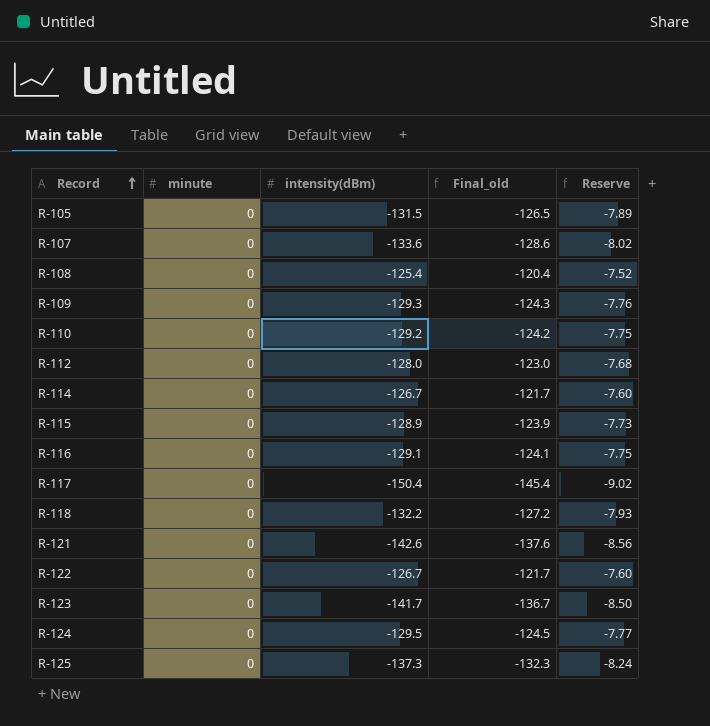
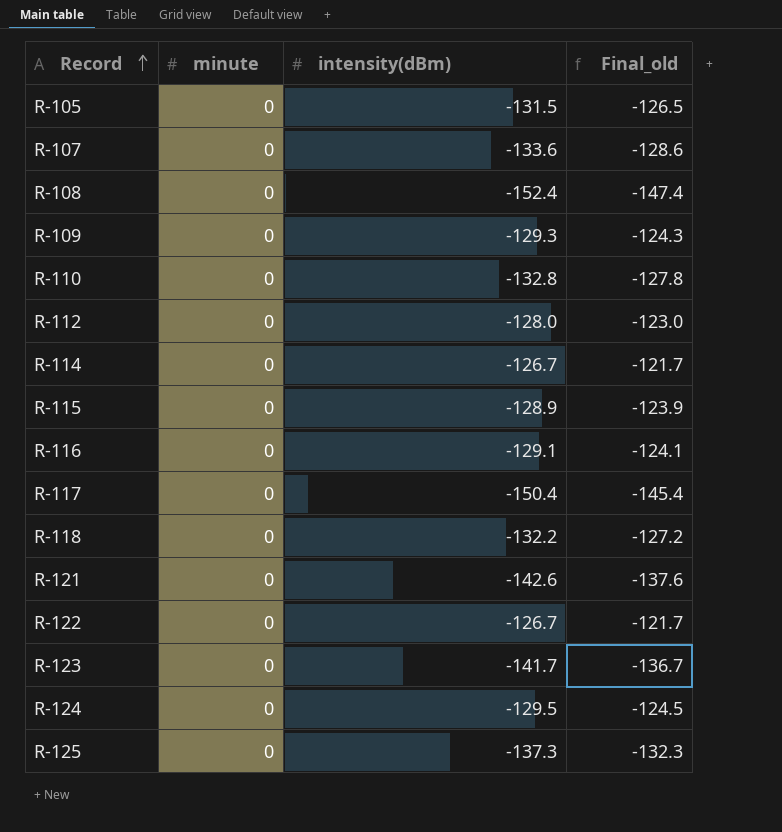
column Reserve | formula: [intensity(dBm)] * 0.06 -> none
R-108 | intensity(dBm): -125.4 -> -152.4
R-108 | Final_old: -120.4 -> -147.4
R-110 | intensity(dBm): -129.2 -> -132.8
R-110 | Final_old: -124.2 -> -127.8

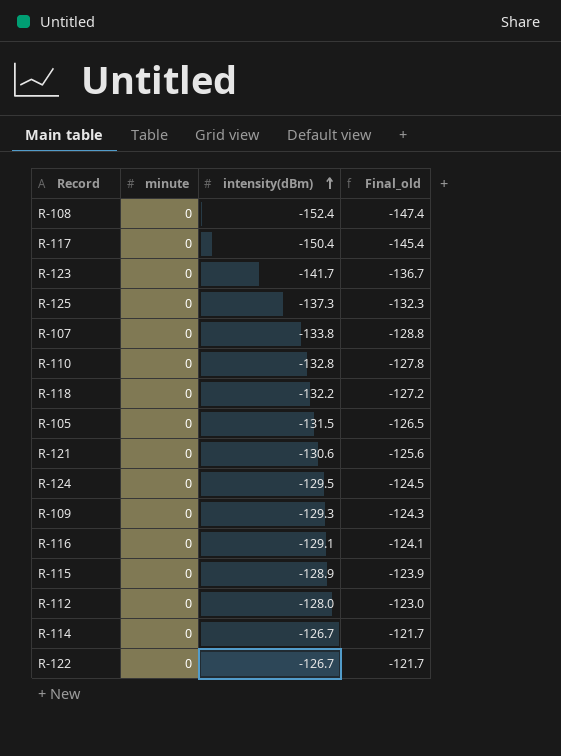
row order: Record ascending -> intensity(dBm) ascending
R-107 | intensity(dBm): -133.6 -> -133.8
R-107 | Final_old: -128.6 -> -128.8
R-121 | intensity(dBm): -142.6 -> -130.6
R-121 | Final_old: -137.6 -> -125.6

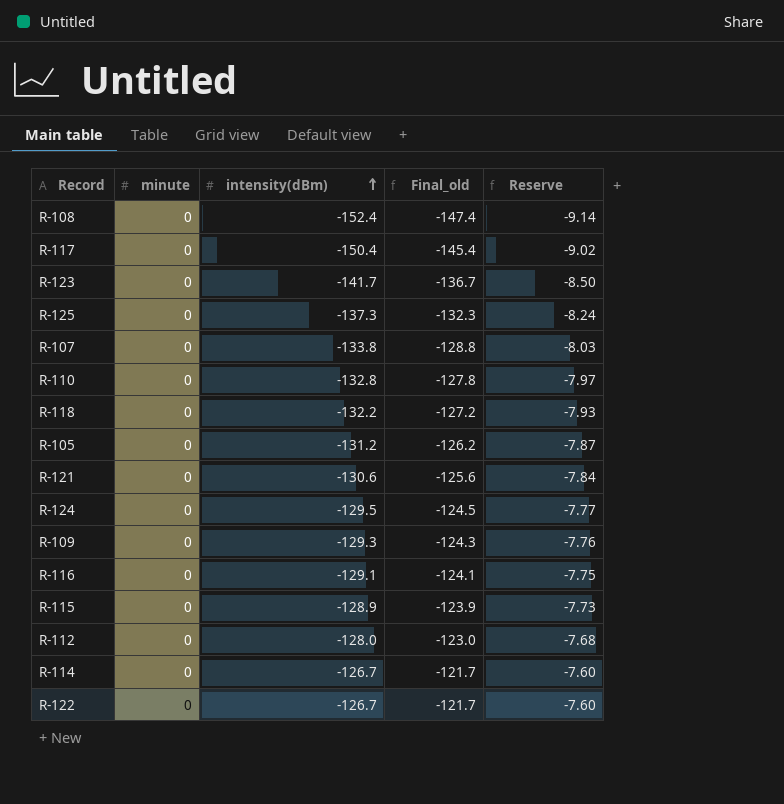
column Reserve | formula: none -> [intensity(dBm)] * 0.06
R-105 | intensity(dBm): -131.5 -> -131.2
R-105 | Final_old: -126.5 -> -126.2

